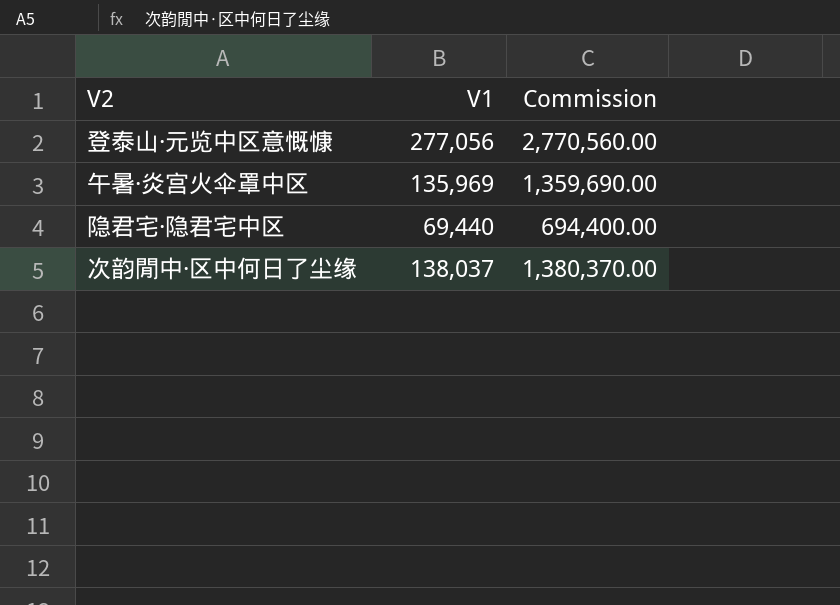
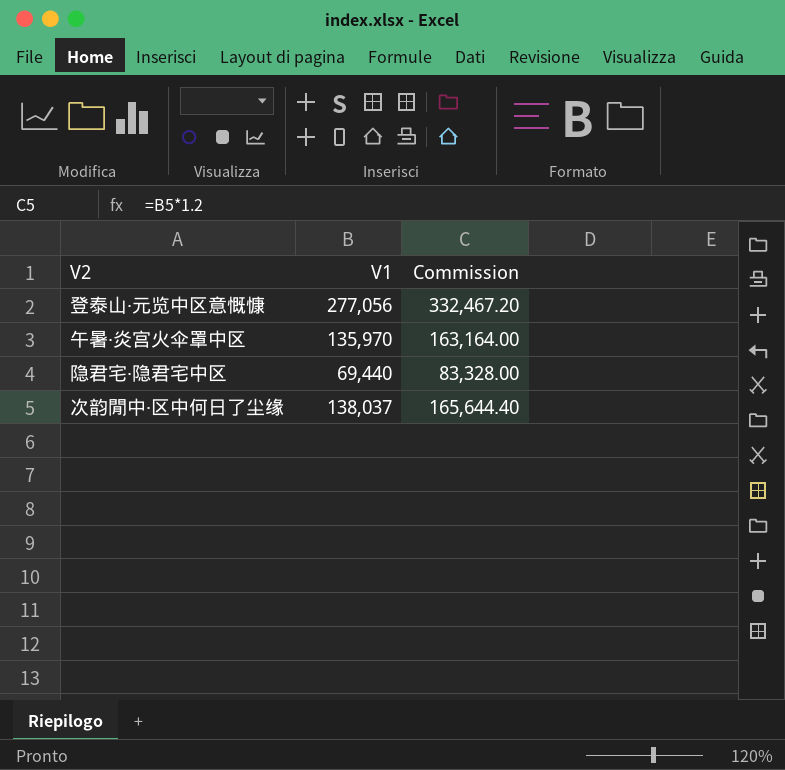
column Commission | formula: [V1] * 10 -> [V1] * 1.2
午暑·炎宫火伞罩中区 | V1: 135,969 -> 135,970

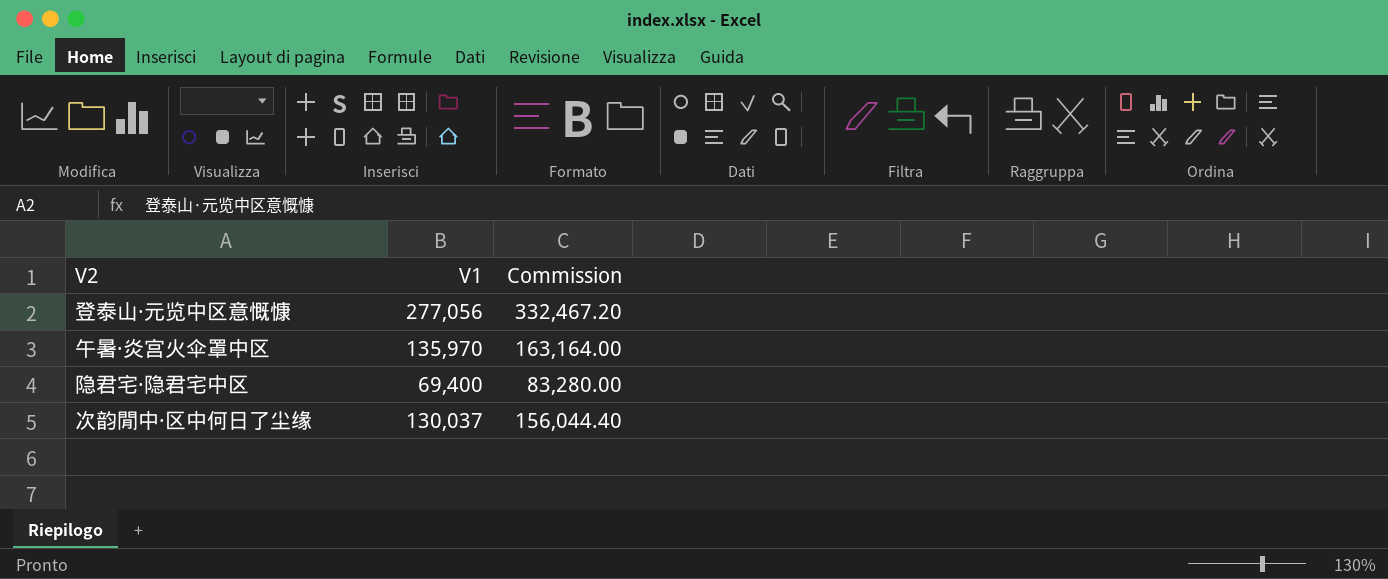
隐君宅·隐君宅中区 | V1: 69,440 -> 69,400
隐君宅·隐君宅中区 | Commission: 83,328.00 -> 83,280.00
次韵閒中·区中何日了尘缘 | V1: 138,037 -> 130,037
次韵閒中·区中何日了尘缘 | Commission: 165,644.40 -> 156,044.40

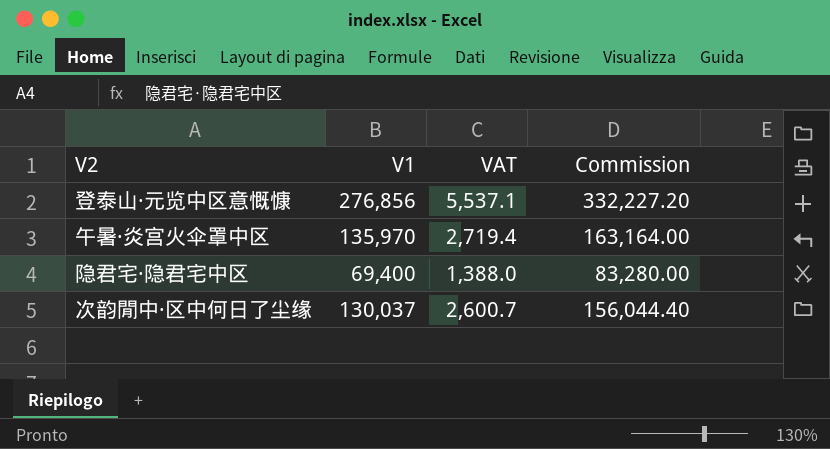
column VAT | formula: none -> [V1] * 0.02
登泰山·元览中区意慨慷 | V1: 277,056 -> 276,856
登泰山·元览中区意慨慷 | Commission: 332,467.20 -> 332,227.20

